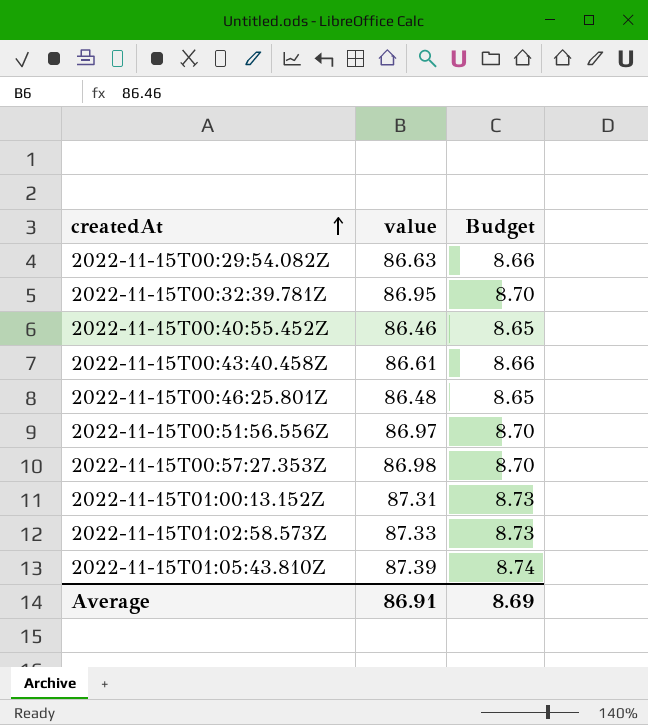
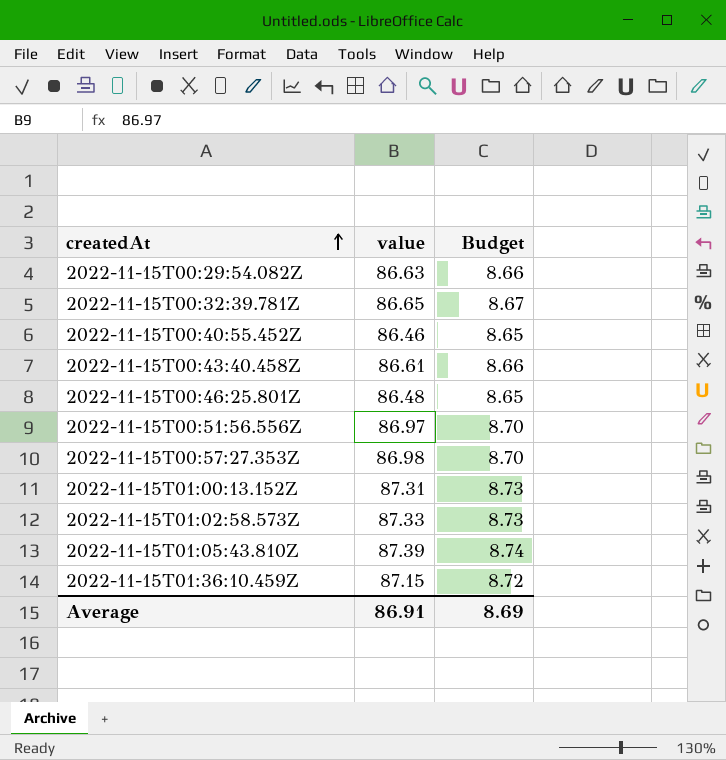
2022-11-15T00:32:39.781Z | value: 86.95 -> 86.65
2022-11-15T00:32:39.781Z | Budget: 8.70 -> 8.67
row 2022-11-15T01:36:10.459Z: none -> 87.15 | 8.72

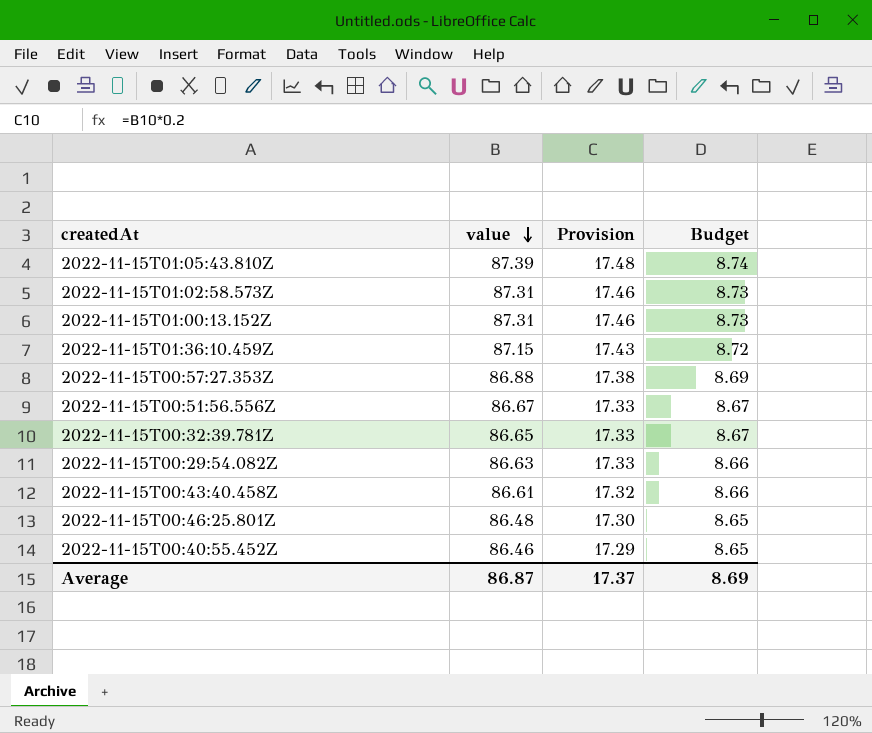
row order: createdAt ascending -> value descending
column Provision | formula: none -> [value] * 0.2
2022-11-15T01:02:58.573Z | value: 87.33 -> 87.31
2022-11-15T00:57:27.353Z | value: 86.98 -> 86.88
2022-11-15T00:57:27.353Z | Budget: 8.70 -> 8.69
2022-11-15T00:51:56.556Z | value: 86.97 -> 86.67
2022-11-15T00:51:56.556Z | Budget: 8.70 -> 8.67
Average | value: 86.91 -> 86.87

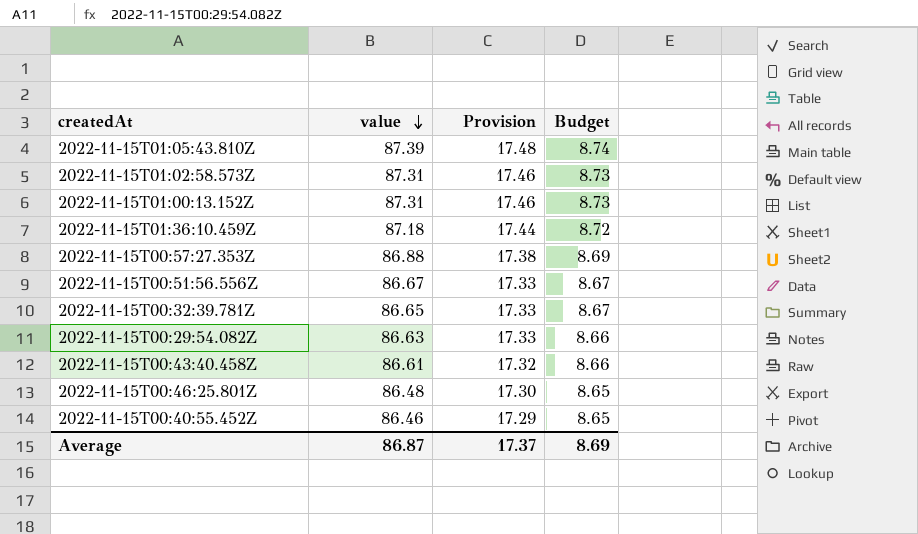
2022-11-15T01:36:10.459Z | value: 87.15 -> 87.18
2022-11-15T01:36:10.459Z | Provision: 17.43 -> 17.44

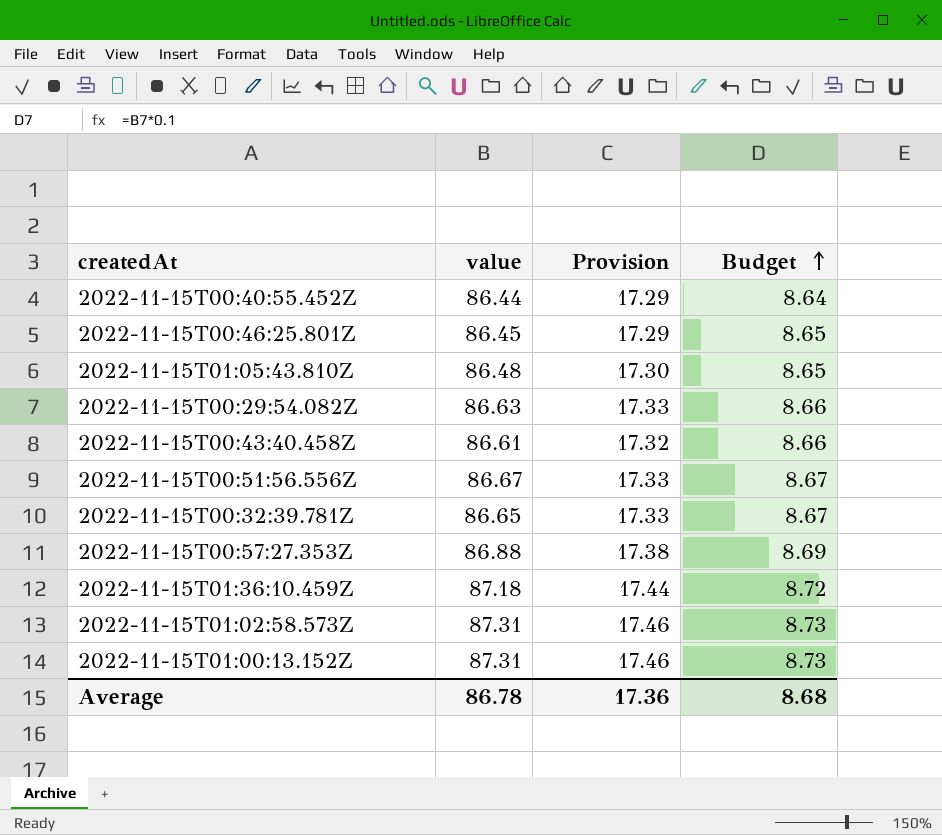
row order: value descending -> Budget ascending
2022-11-15T00:40:55.452Z | value: 86.46 -> 86.44
2022-11-15T00:40:55.452Z | Budget: 8.65 -> 8.64
2022-11-15T00:46:25.801Z | value: 86.48 -> 86.45
2022-11-15T00:46:25.801Z | Provision: 17.30 -> 17.29
2022-11-15T01:05:43.810Z | value: 87.39 -> 86.48
2022-11-15T01:05:43.810Z | Provision: 17.48 -> 17.30
2022-11-15T01:05:43.810Z | Budget: 8.74 -> 8.65
Average | value: 86.87 -> 86.78
Average | Provision: 17.37 -> 17.36
Average | Budget: 8.69 -> 8.68

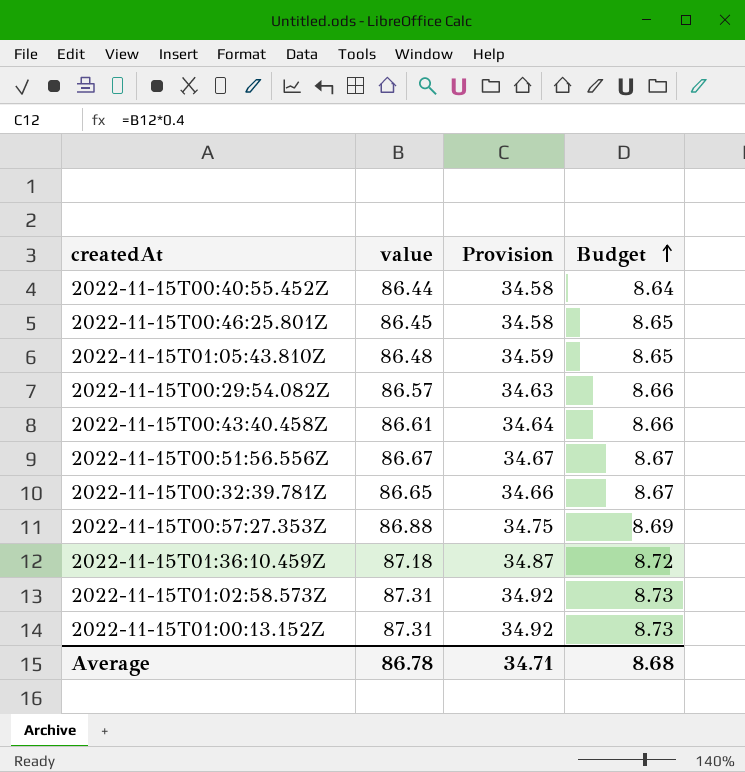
column Provision | formula: [value] * 0.2 -> [value] * 0.4
2022-11-15T00:29:54.082Z | value: 86.63 -> 86.57
Average | Provision: 17.36 -> 34.71

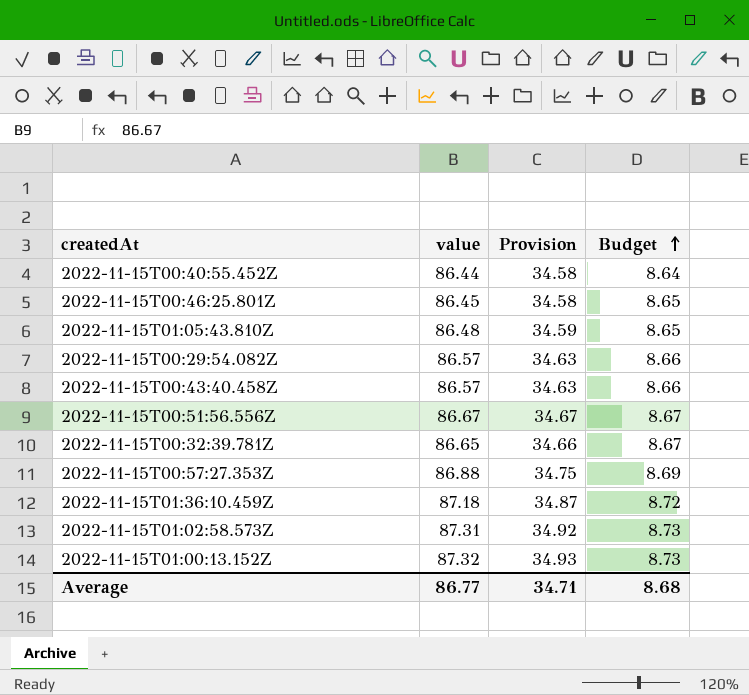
2022-11-15T00:43:40.458Z | value: 86.61 -> 86.57
2022-11-15T00:43:40.458Z | Provision: 34.64 -> 34.63
2022-11-15T01:00:13.152Z | value: 87.31 -> 87.32
2022-11-15T01:00:13.152Z | Provision: 34.92 -> 34.93
Average | value: 86.78 -> 86.77

